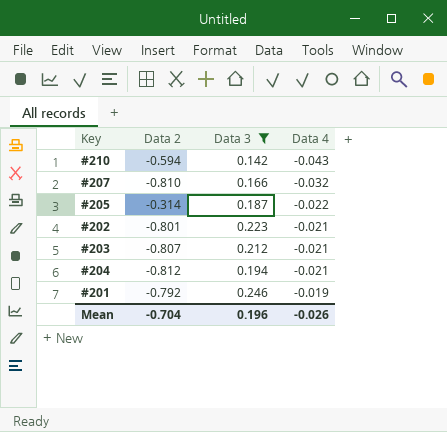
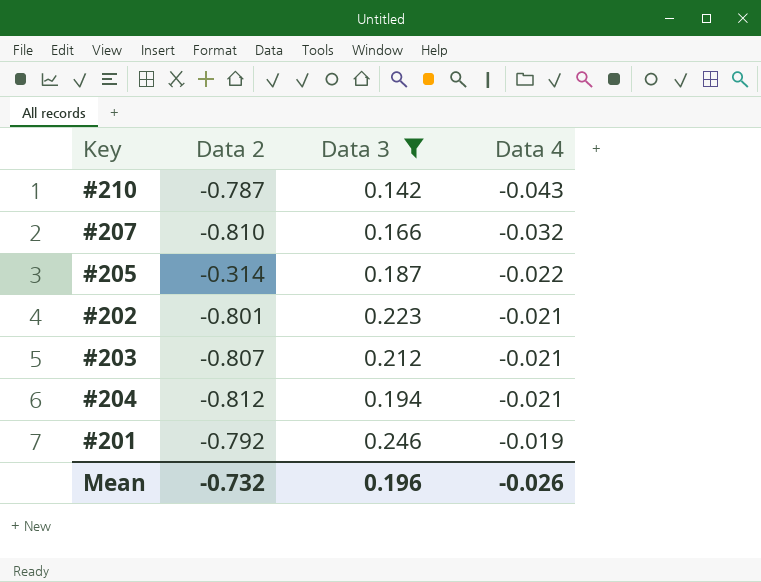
#210 | Data 2: -0.594 -> -0.787
Mean | Data 2: -0.704 -> -0.732

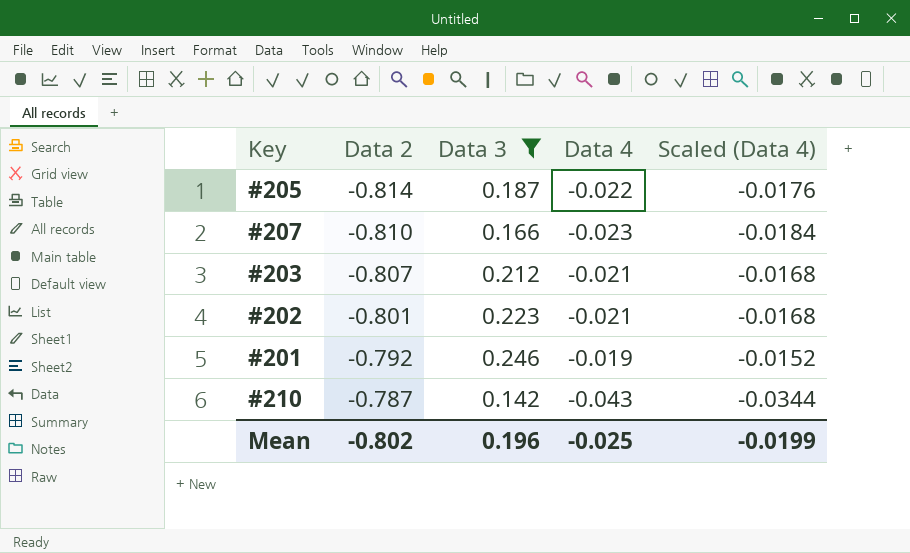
row order: Data 4 ascending -> Data 2 ascending
column Scaled (Data 4) | formula: none -> [Data 4] * 0.8
row #204: -0.812 | 0.194 | -0.021 -> none
#205 | Data 2: -0.314 -> -0.814
#207 | Data 4: -0.032 -> -0.023
Mean | Data 2: -0.732 -> -0.802
Mean | Data 4: -0.026 -> -0.025

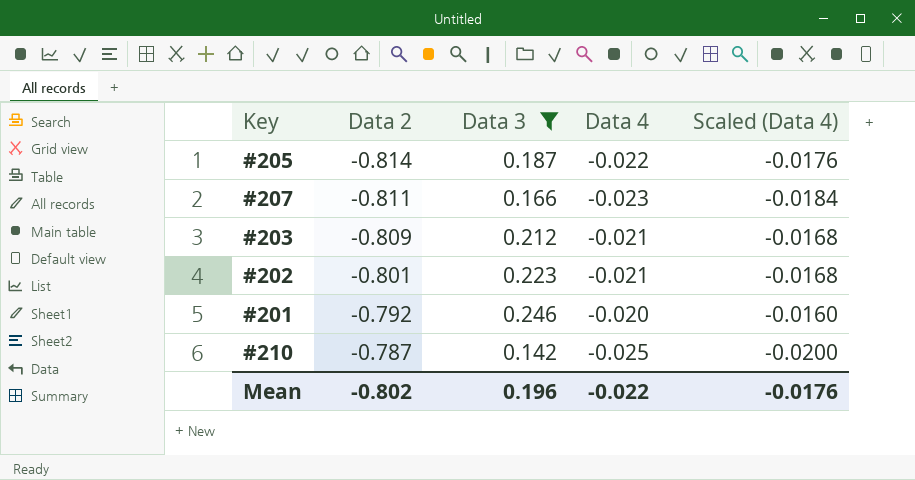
#207 | Data 2: -0.810 -> -0.811
#203 | Data 2: -0.807 -> -0.809
#201 | Data 4: -0.019 -> -0.020
#201 | Scaled (Data 4): -0.0152 -> -0.0160
#210 | Data 4: -0.043 -> -0.025
#210 | Scaled (Data 4): -0.0344 -> -0.0200
Mean | Data 4: -0.025 -> -0.022
Mean | Scaled (Data 4): -0.0199 -> -0.0176

